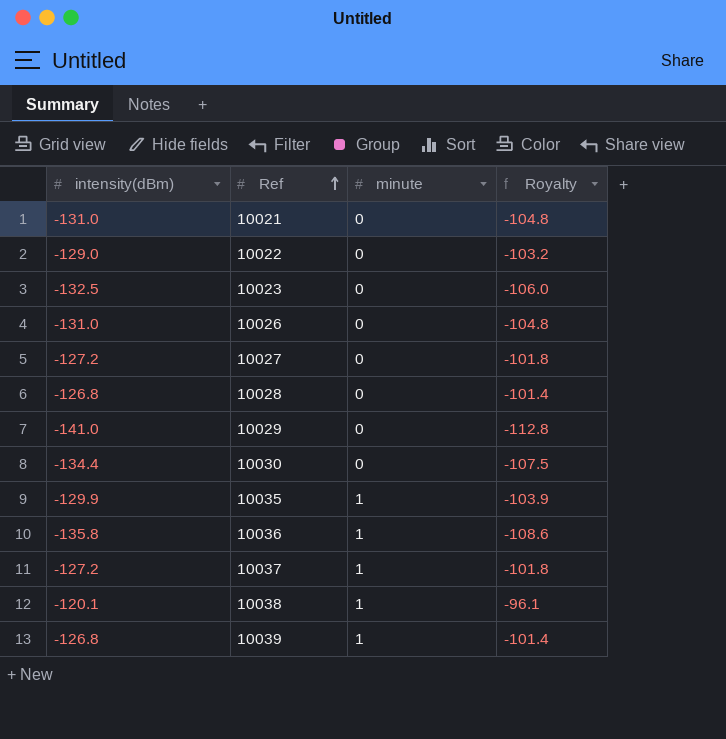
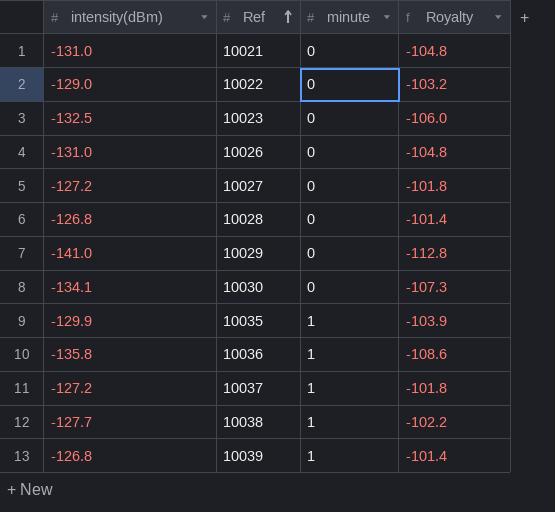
10030 | intensity(dBm): -134.4 -> -134.1
10030 | Royalty: -107.5 -> -107.3
10038 | intensity(dBm): -120.1 -> -127.7
10038 | Royalty: -96.1 -> -102.2

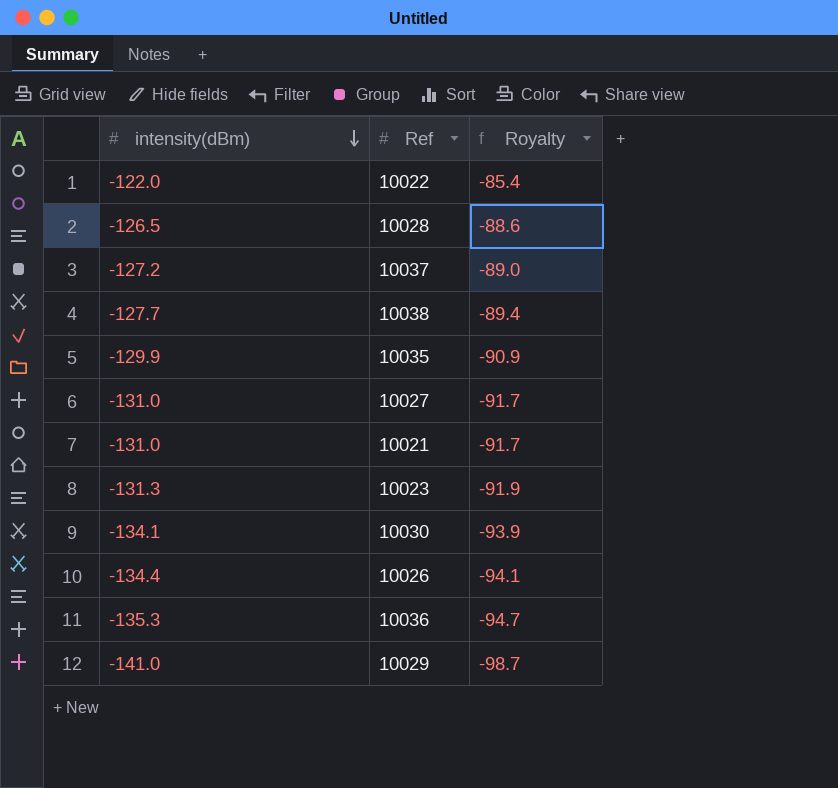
row order: Ref ascending -> intensity(dBm) descending
column minute | position: 3 -> none
column Royalty | formula: [intensity(dBm)] * 0.8 -> [intensity(dBm)] * 0.7
row 10039: -126.8 | 1 | -101.4 -> none
10022 | intensity(dBm): -129.0 -> -122.0
10028 | intensity(dBm): -126.8 -> -126.5
10027 | intensity(dBm): -127.2 -> -131.0
10023 | intensity(dBm): -132.5 -> -131.3
10026 | intensity(dBm): -131.0 -> -134.4
10036 | intensity(dBm): -135.8 -> -135.3

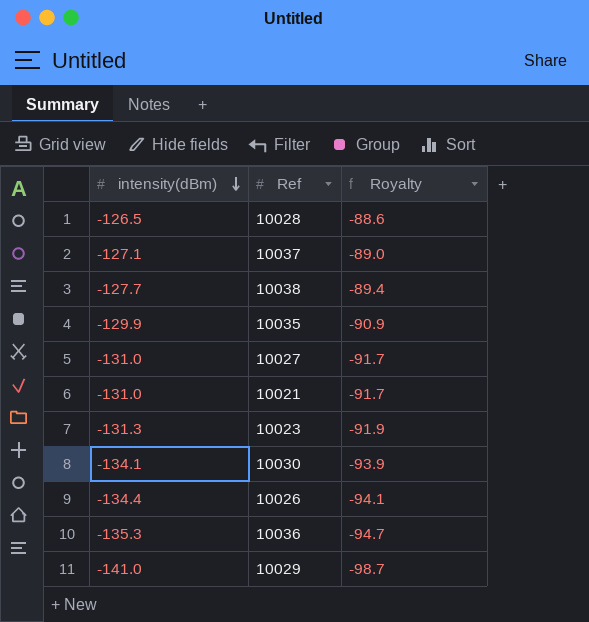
row 10022: -122.0 | -85.4 -> none
10037 | intensity(dBm): -127.2 -> -127.1

